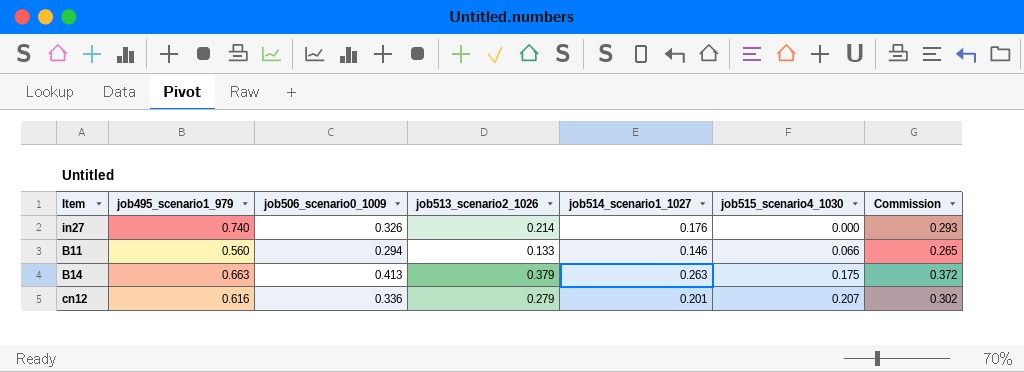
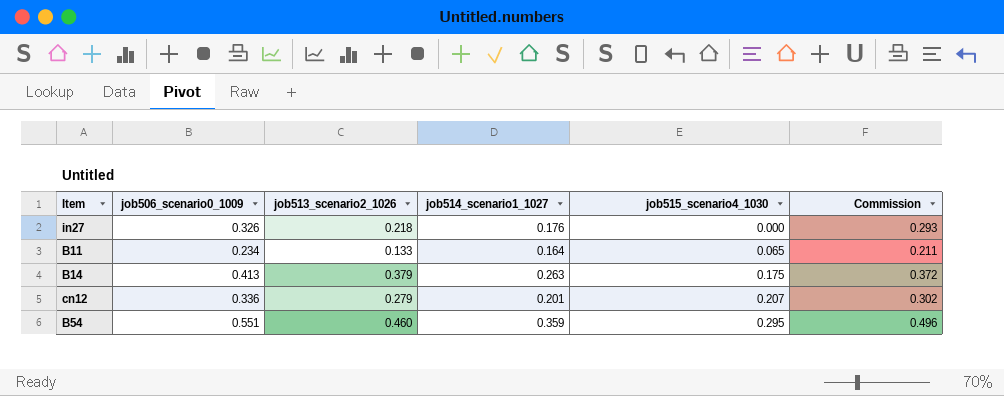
column job495_scenario1_979 | position: 2 -> none
in27 | job513_scenario2_1026: 0.214 -> 0.218
B11 | job506_scenario0_1009: 0.294 -> 0.234
B11 | job514_scenario1_1027: 0.146 -> 0.164
B11 | job515_scenario4_1030: 0.066 -> 0.065
B11 | Commission: 0.265 -> 0.211
row B54: none -> 0.551 | 0.460 | 0.359 | 0.295 | 0.496

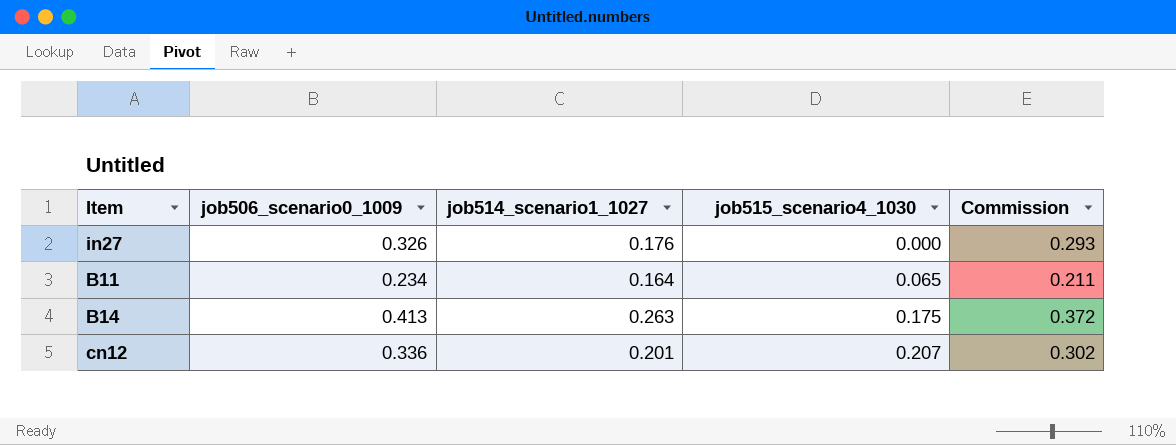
column job513_scenario2_1026 | position: 3 -> none
row B54: 0.551 | 0.460 | 0.359 | 0.295 | 0.496 -> none

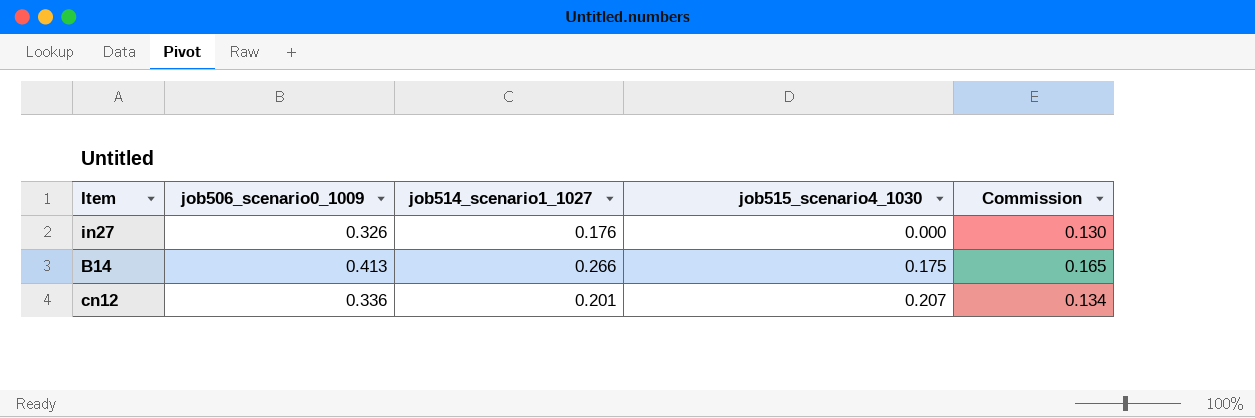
column Commission | formula: [job506_scenario0_1009] * 0.9 -> [job506_scenario0_1009] * 0.4
row B11: 0.234 | 0.164 | 0.065 | 0.211 -> none
B14 | job514_scenario1_1027: 0.263 -> 0.266

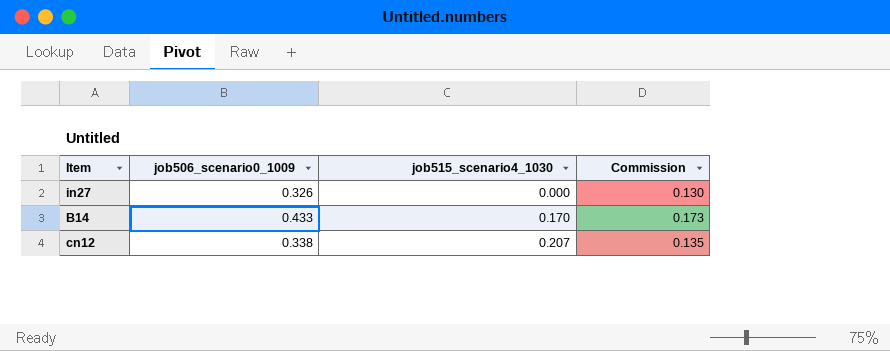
column job514_scenario1_1027 | position: 3 -> none
B14 | job506_scenario0_1009: 0.413 -> 0.433
B14 | job515_scenario4_1030: 0.175 -> 0.170
B14 | Commission: 0.165 -> 0.173
cn12 | job506_scenario0_1009: 0.336 -> 0.338
cn12 | Commission: 0.134 -> 0.135

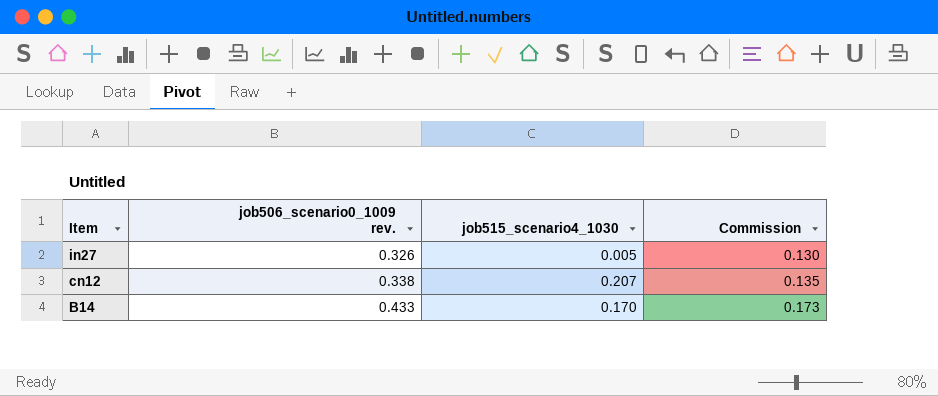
row order: job515_scenario4_1030 ascending -> Item descending
column name: job506_scenario0_1009 -> job506_scenario0_1009 rev.
in27 | job515_scenario4_1030: 0.000 -> 0.005

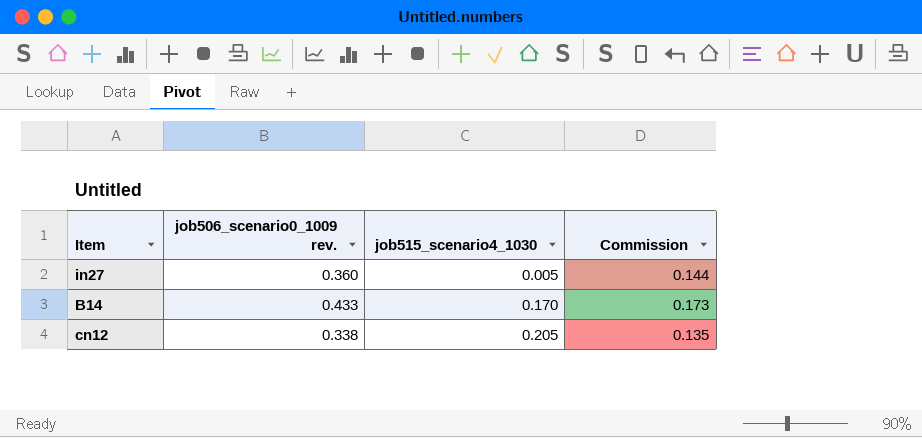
row order: Item descending -> job515_scenario4_1030 ascending
in27 | job506_scenario0_1009 rev.: 0.326 -> 0.360
in27 | Commission: 0.130 -> 0.144
cn12 | job515_scenario4_1030: 0.207 -> 0.205

